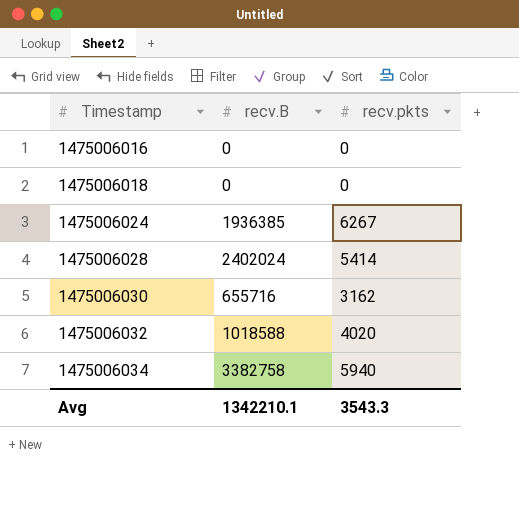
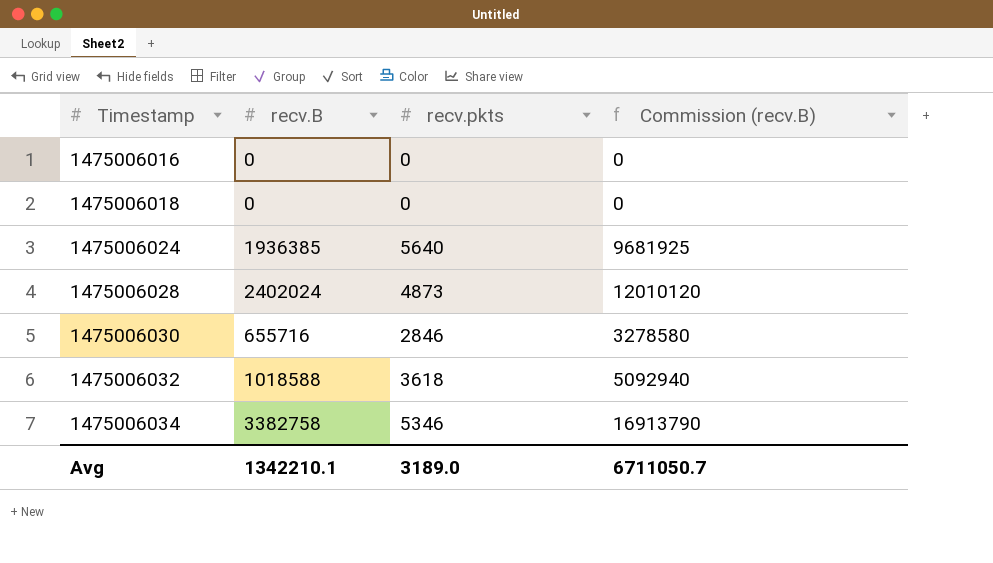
column Commission (recv.B) | formula: none -> [recv.B] * 5
1475006024 | recv.pkts: 6267 -> 5640
1475006028 | recv.pkts: 5414 -> 4873
1475006030 | recv.pkts: 3162 -> 2846
1475006032 | recv.pkts: 4020 -> 3618
1475006034 | recv.pkts: 5940 -> 5346
Avg | recv.pkts: 3543.3 -> 3189.0

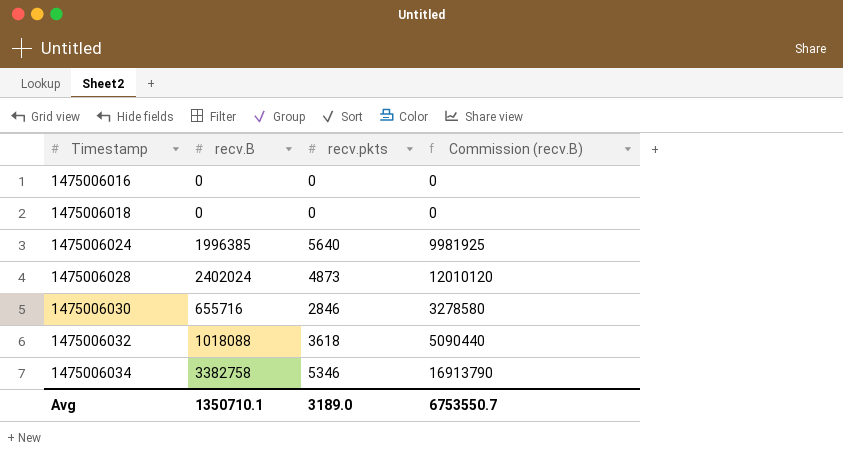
1475006024 | recv.B: 1936385 -> 1996385
1475006024 | Commission (recv.B): 9681925 -> 9981925
1475006032 | recv.B: 1018588 -> 1018088
1475006032 | Commission (recv.B): 5092940 -> 5090440
Avg | recv.B: 1342210.1 -> 1350710.1
Avg | Commission (recv.B): 6711050.7 -> 6753550.7

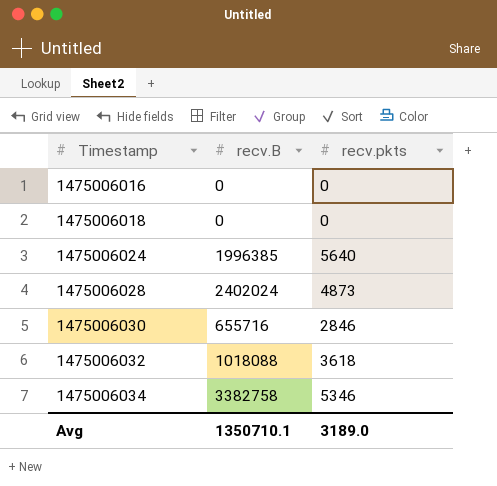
column Commission (recv.B) | formula: [recv.B] * 5 -> none

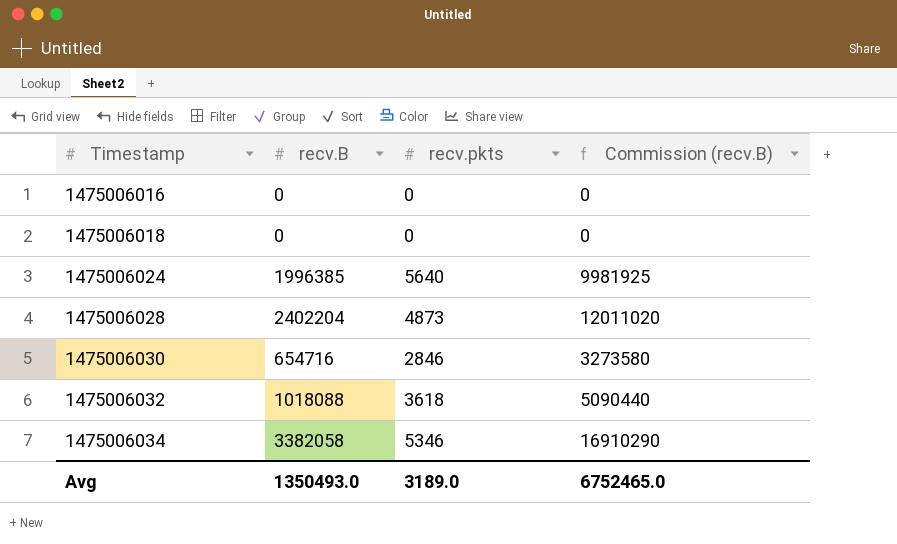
column Commission (recv.B) | formula: none -> [recv.B] * 5
1475006028 | recv.B: 2402024 -> 2402204
1475006030 | recv.B: 655716 -> 654716
1475006034 | recv.B: 3382758 -> 3382058
Avg | recv.B: 1350710.1 -> 1350493.0

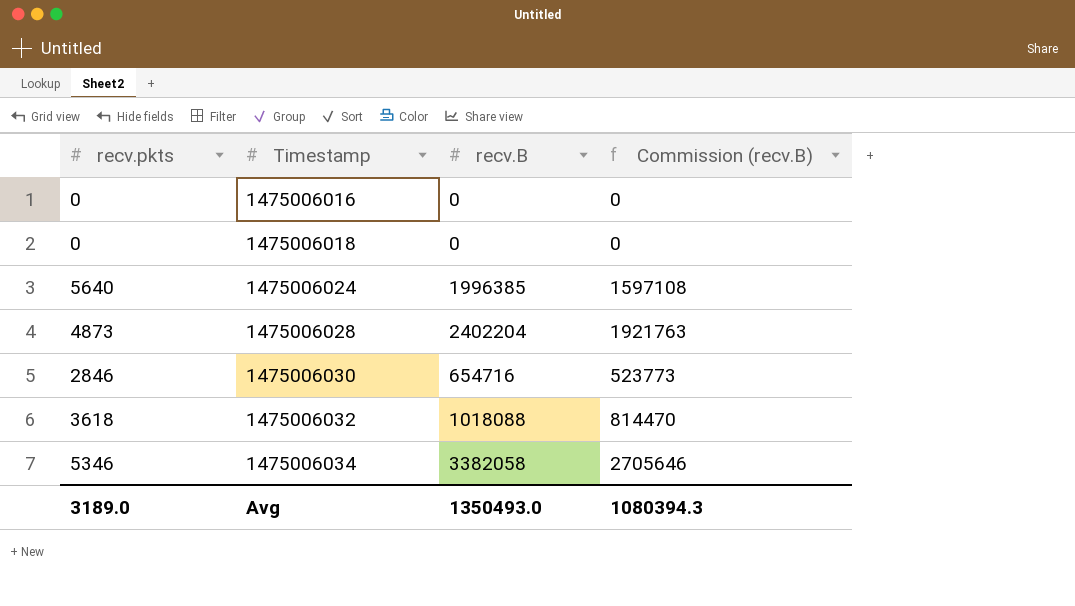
column recv.pkts | position: 3 -> 1
column Commission (recv.B) | formula: [recv.B] * 5 -> [recv.B] * 0.8
Avg | Commission (recv.B): 6752465.0 -> 1080394.3

